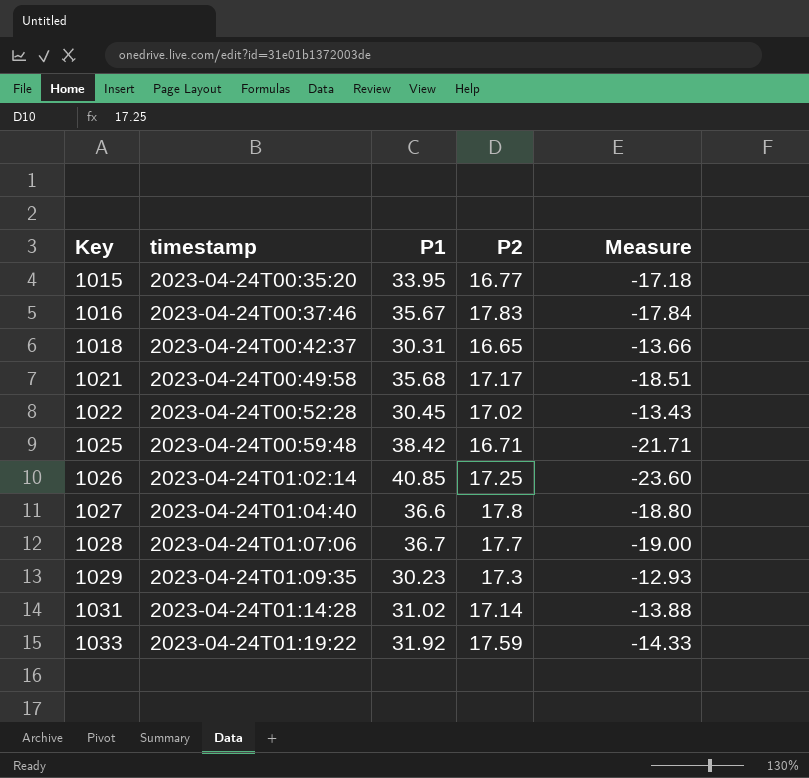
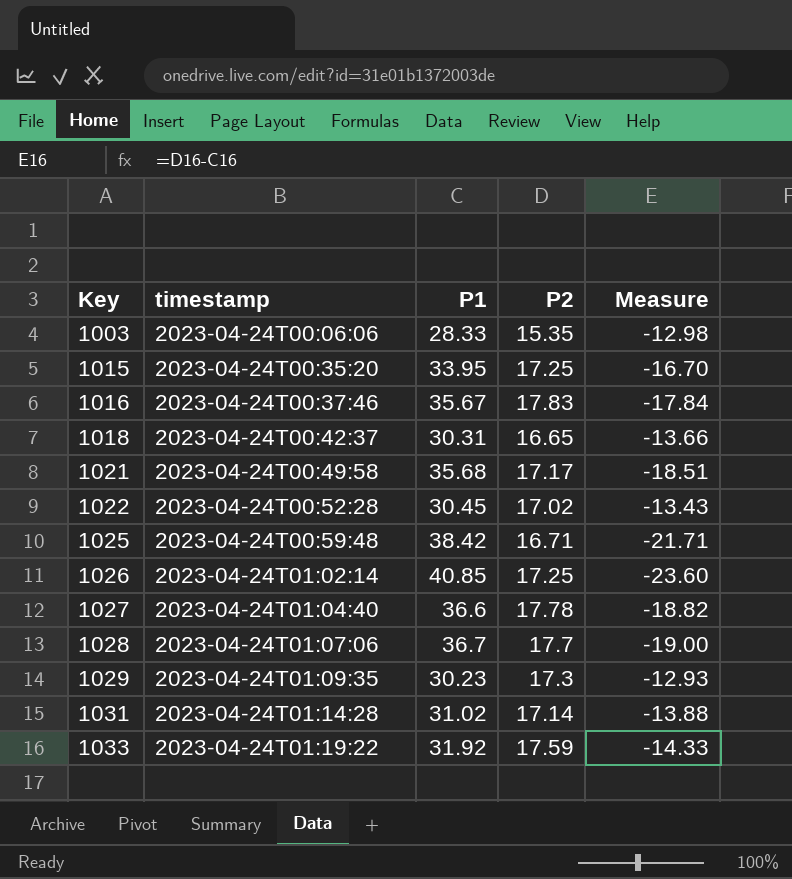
row 1003: none -> 2023-04-24T00:06:06 | 28.33 | 15.35 | -12.98
1015 | P2: 16.77 -> 17.25
1015 | Measure: -17.18 -> -16.70
1027 | P2: 17.8 -> 17.78
1027 | Measure: -18.80 -> -18.82

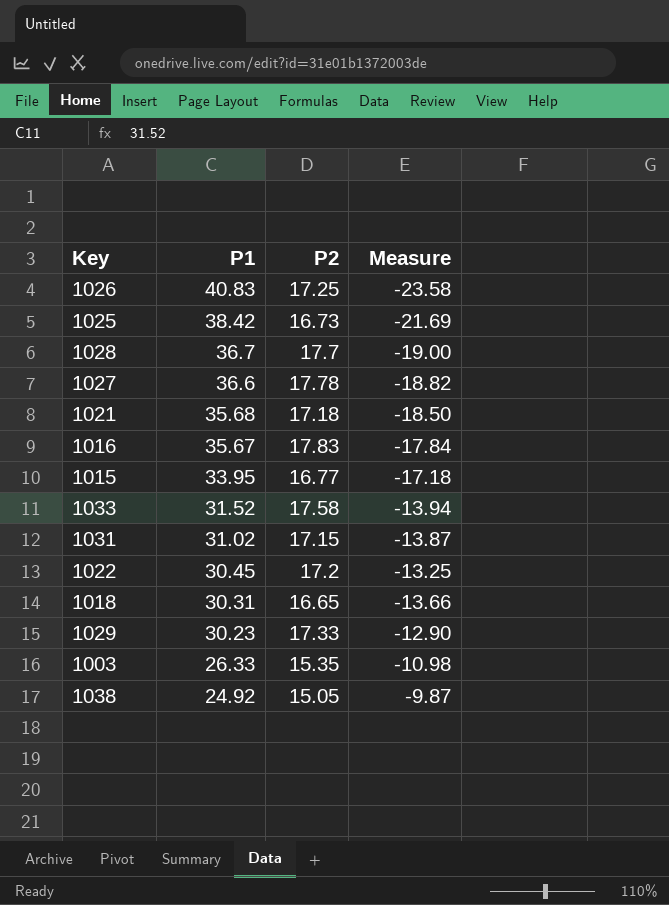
row order: Key ascending -> P1 descending
column timestamp | position: 2 -> none
1026 | P1: 40.85 -> 40.83
1026 | Measure: -23.60 -> -23.58
1025 | P2: 16.71 -> 16.73
1025 | Measure: -21.71 -> -21.69
1021 | P2: 17.17 -> 17.18
1021 | Measure: -18.51 -> -18.50
1015 | P2: 17.25 -> 16.77
1015 | Measure: -16.70 -> -17.18
1033 | P1: 31.92 -> 31.52
1033 | P2: 17.59 -> 17.58
1033 | Measure: -14.33 -> -13.94
1031 | P2: 17.14 -> 17.15
1031 | Measure: -13.88 -> -13.87
1022 | P2: 17.02 -> 17.2
1022 | Measure: -13.43 -> -13.25
1029 | P2: 17.3 -> 17.33
1029 | Measure: -12.93 -> -12.90
1003 | P1: 28.33 -> 26.33
1003 | Measure: -12.98 -> -10.98
row 1038: none -> 24.92 | 15.05 | -9.87

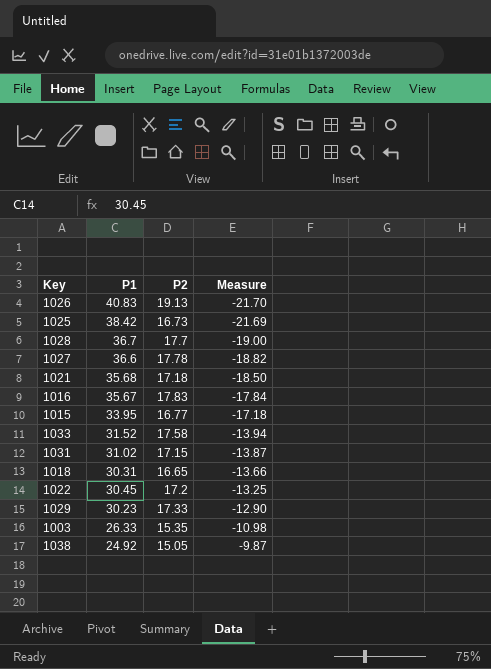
row order: P1 descending -> Measure ascending
1026 | P2: 17.25 -> 19.13
1026 | Measure: -23.58 -> -21.70

